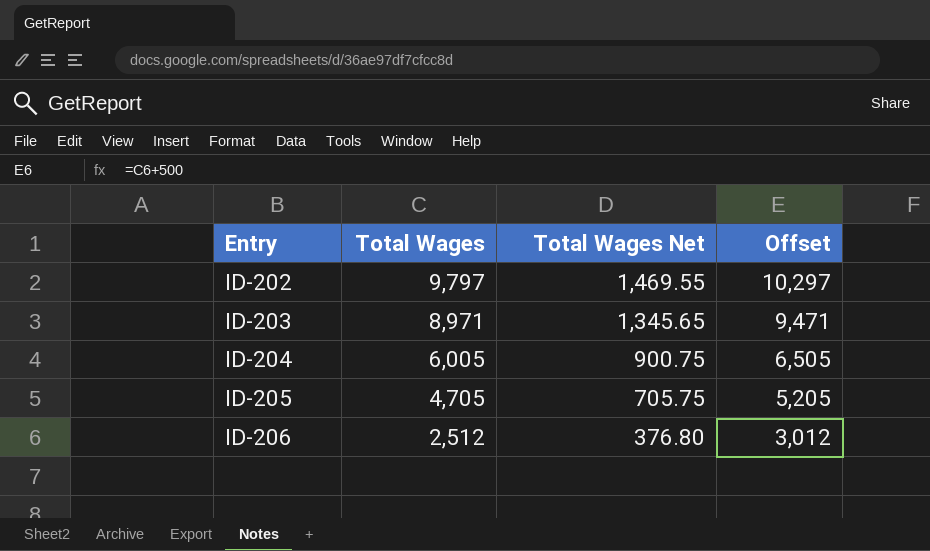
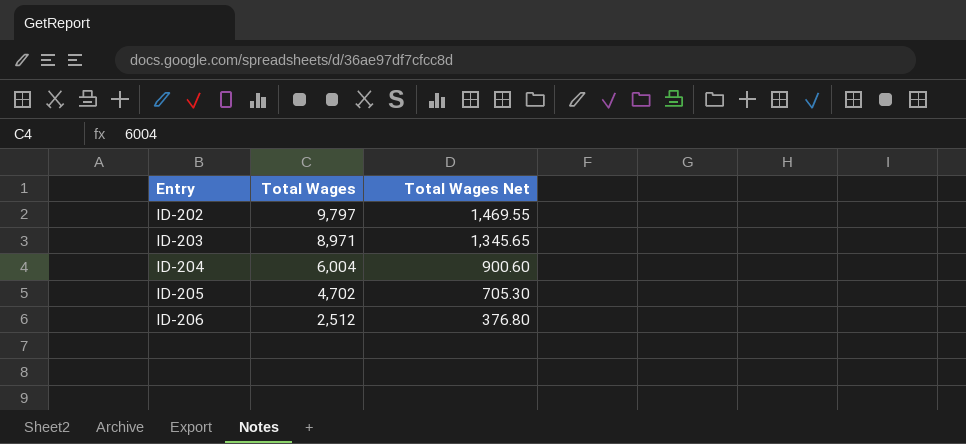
column Offset | formula: [Total Wages] + 500 -> none
ID-204 | Total Wages: 6,005 -> 6,004
ID-204 | Total Wages Net: 900.75 -> 900.60
ID-205 | Total Wages: 4,705 -> 4,702
ID-205 | Total Wages Net: 705.75 -> 705.30

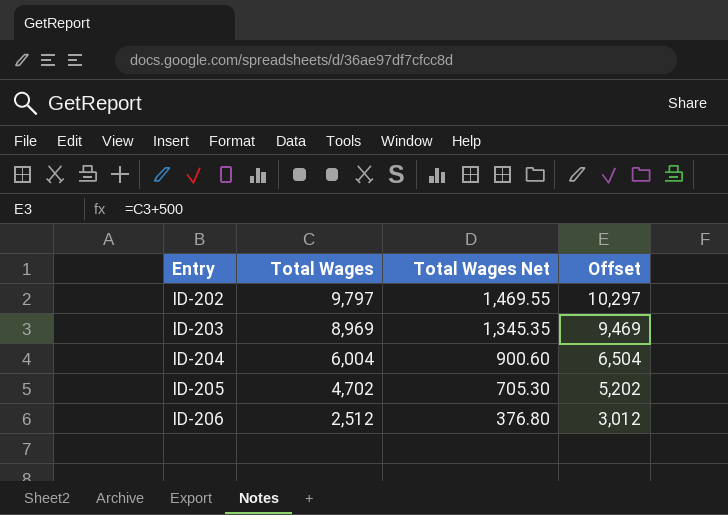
column Offset | formula: none -> [Total Wages] + 500
ID-203 | Total Wages: 8,971 -> 8,969
ID-203 | Total Wages Net: 1,345.65 -> 1,345.35

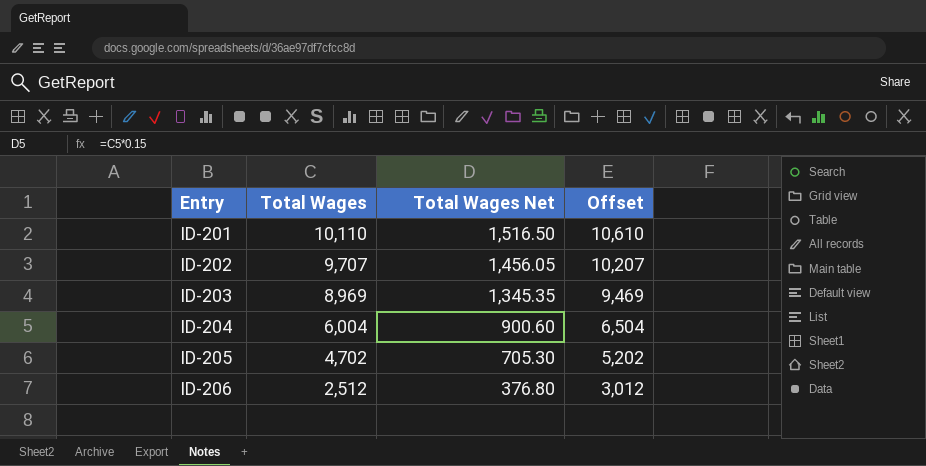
row ID-201: none -> 10,110 | 1,516.50 | 10,610
ID-202 | Total Wages: 9,797 -> 9,707
ID-202 | Total Wages Net: 1,469.55 -> 1,456.05
ID-202 | Offset: 10,297 -> 10,207

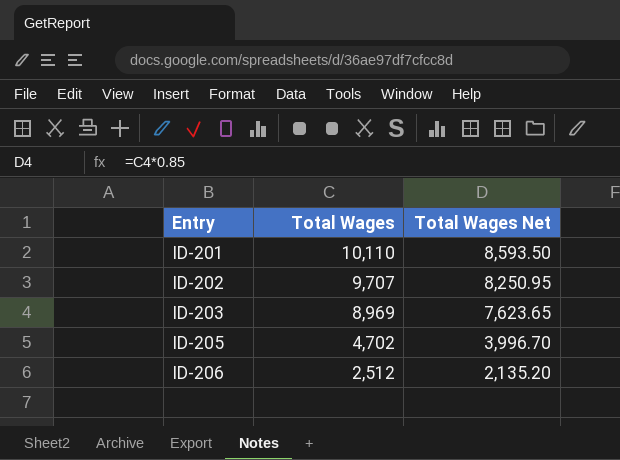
column Offset | formula: [Total Wages] + 500 -> none
column Total Wages Net | formula: [Total Wages] * 0.15 -> [Total Wages] * 0.85
row ID-204: 6,004 | 900.60 | 6,504 -> none

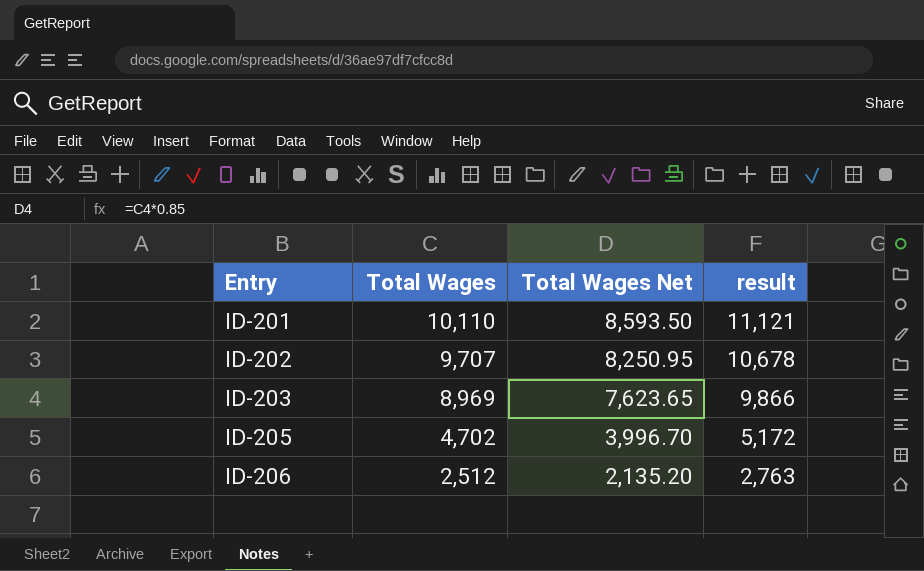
column result | formula: none -> [Total Wages] * 1.1

